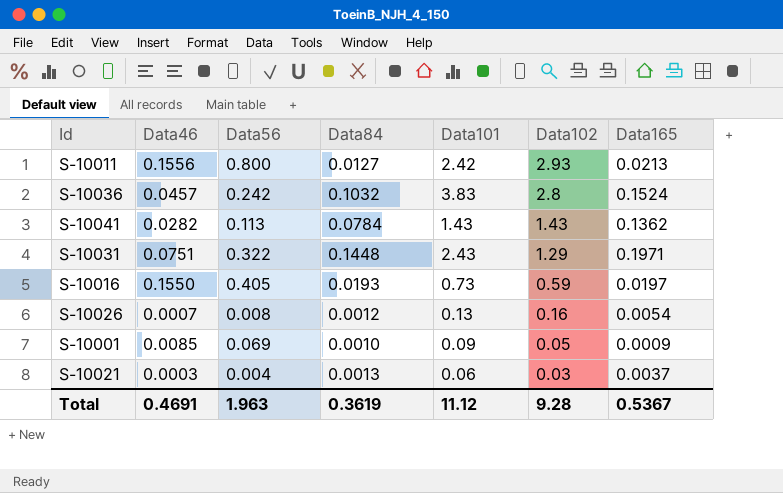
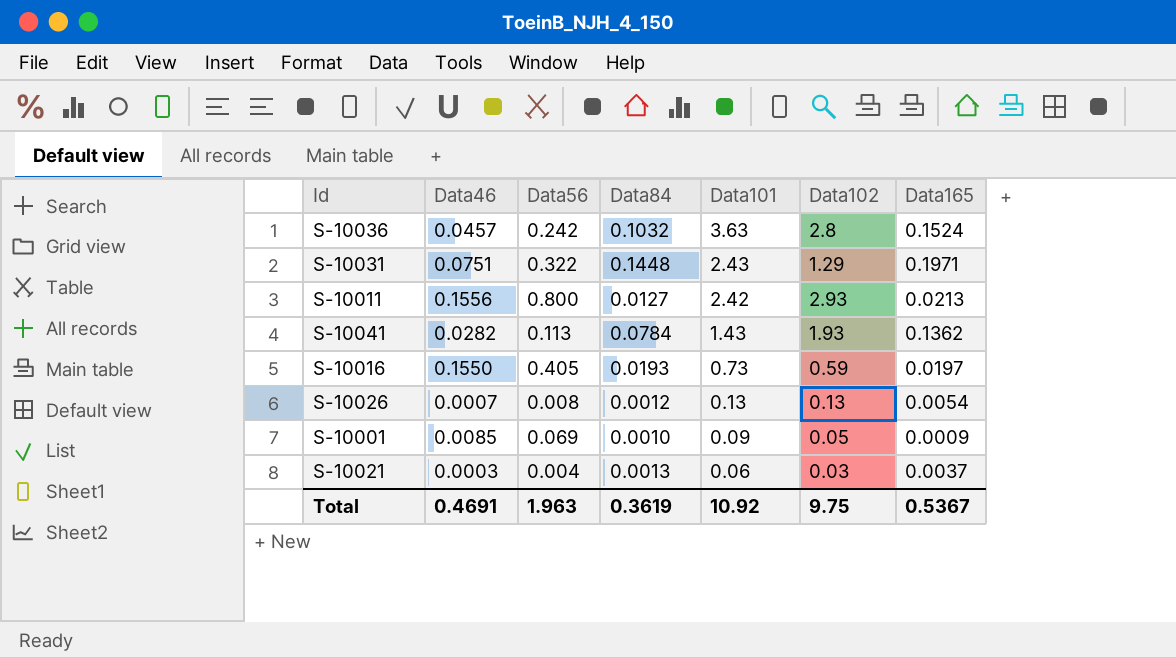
row order: Data102 descending -> Data101 descending
S-10036 | Data101: 3.83 -> 3.63
S-10041 | Data102: 1.43 -> 1.93
S-10026 | Data102: 0.16 -> 0.13
Total | Data101: 11.12 -> 10.92
Total | Data102: 9.28 -> 9.75

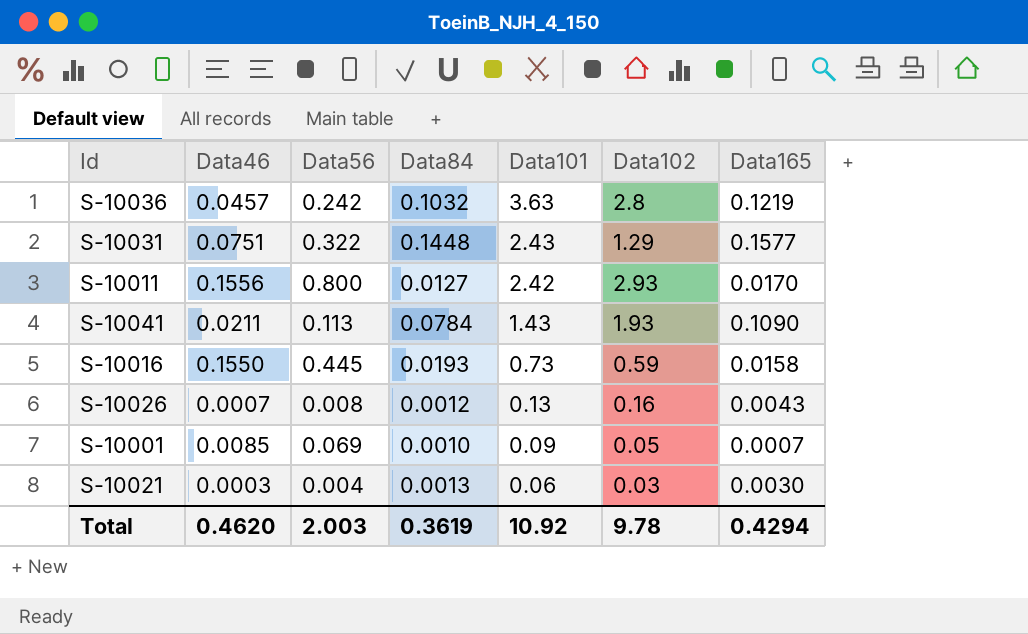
S-10036 | Data165: 0.1524 -> 0.1219
S-10031 | Data165: 0.1971 -> 0.1577
S-10011 | Data165: 0.0213 -> 0.0170
S-10041 | Data46: 0.0282 -> 0.0211
S-10041 | Data165: 0.1362 -> 0.1090
S-10016 | Data56: 0.405 -> 0.445
S-10016 | Data165: 0.0197 -> 0.0158
S-10026 | Data102: 0.13 -> 0.16
S-10026 | Data165: 0.0054 -> 0.0043
S-10001 | Data165: 0.0009 -> 0.0007
S-10021 | Data165: 0.0037 -> 0.0030
Total | Data46: 0.4691 -> 0.4620
Total | Data56: 1.963 -> 2.003
Total | Data102: 9.75 -> 9.78
Total | Data165: 0.5367 -> 0.4294

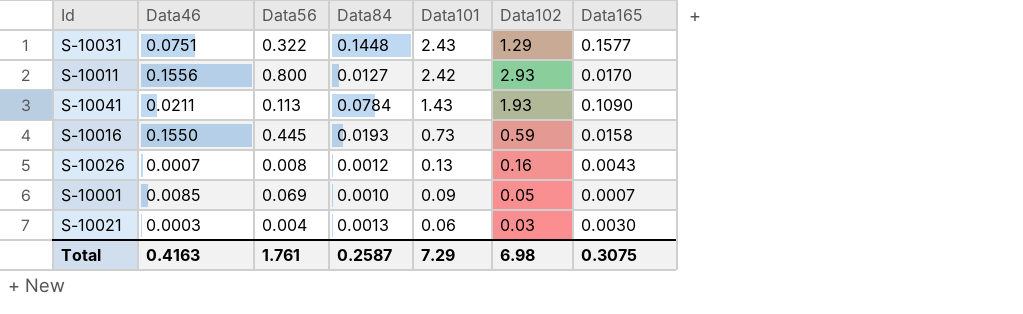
row S-10036: 0.0457 | 0.242 | 0.1032 | 3.63 | 2.8 | 0.1219 -> none
Total | Data46: 0.4620 -> 0.4163
Total | Data56: 2.003 -> 1.761
Total | Data84: 0.3619 -> 0.2587
Total | Data101: 10.92 -> 7.29
Total | Data102: 9.78 -> 6.98
Total | Data165: 0.4294 -> 0.3075

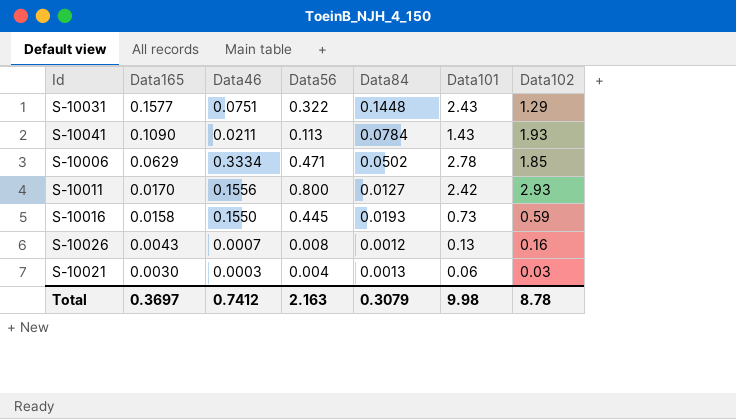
row order: Data101 descending -> Data165 descending
column Data165 | position: 7 -> 2
row S-10001: 0.0085 | 0.069 | 0.0010 | 0.09 | 0.05 | 0.0007 -> none
row S-10006: none -> 0.0629 | 0.3334 | 0.471 | 0.0502 | 2.78 | 1.85
Total | Data165: 0.3075 -> 0.3697
Total | Data46: 0.4163 -> 0.7412
Total | Data56: 1.761 -> 2.163
Total | Data84: 0.2587 -> 0.3079
Total | Data101: 7.29 -> 9.98
Total | Data102: 6.98 -> 8.78

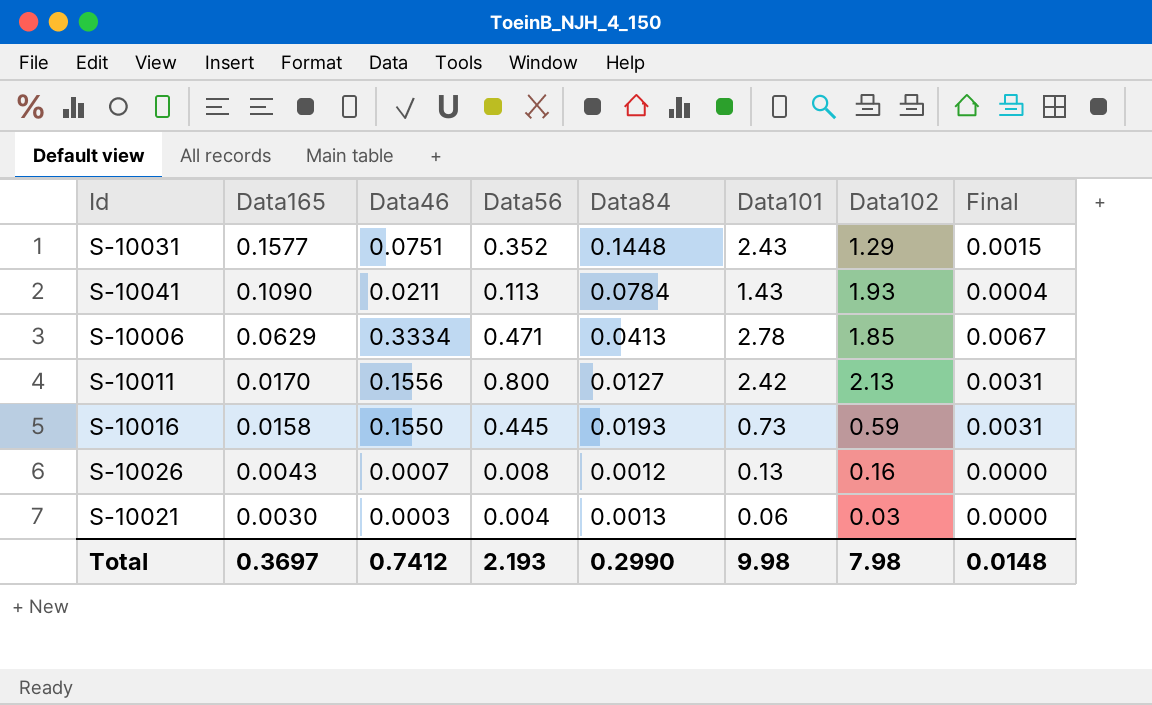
column Final | formula: none -> [Data46] * 0.02
S-10031 | Data56: 0.322 -> 0.352
S-10006 | Data84: 0.0502 -> 0.0413
S-10011 | Data102: 2.93 -> 2.13
Total | Data56: 2.163 -> 2.193
Total | Data84: 0.3079 -> 0.2990
Total | Data102: 8.78 -> 7.98

